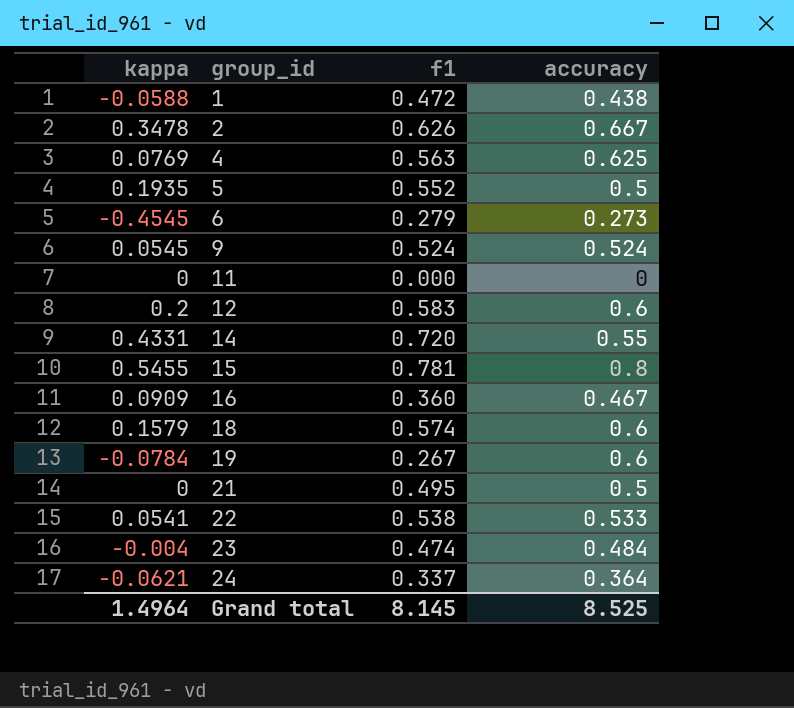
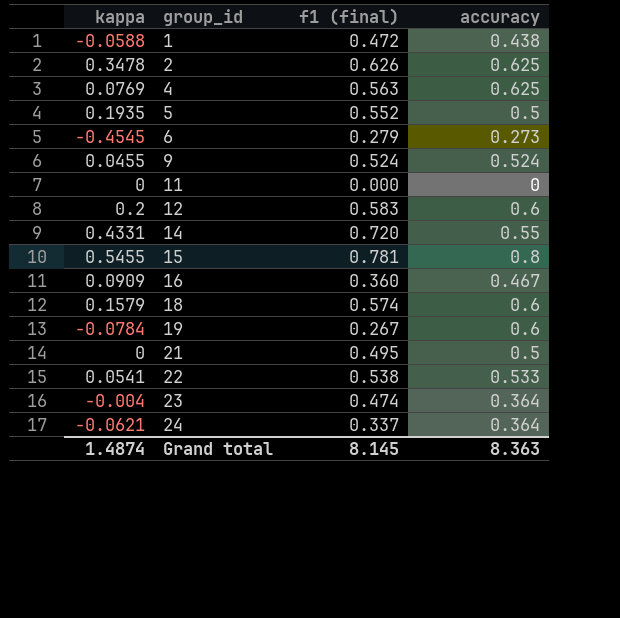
column name: f1 -> f1 (final)
2 | accuracy: 0.667 -> 0.625
9 | kappa: 0.0545 -> 0.0455
23 | accuracy: 0.484 -> 0.364
Grand total | kappa: 1.4964 -> 1.4874
Grand total | accuracy: 8.525 -> 8.363

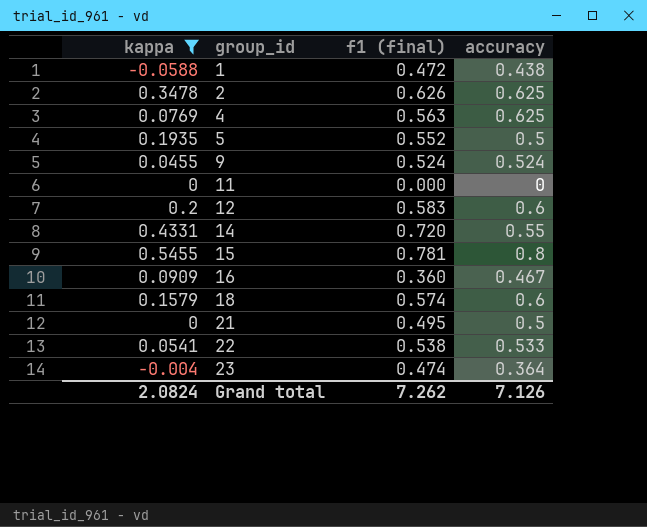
filter: none -> kappa >= -0.0588
Grand total | kappa: 1.4874 -> 2.0824
Grand total | f1 (final): 8.145 -> 7.262
Grand total | accuracy: 8.363 -> 7.126

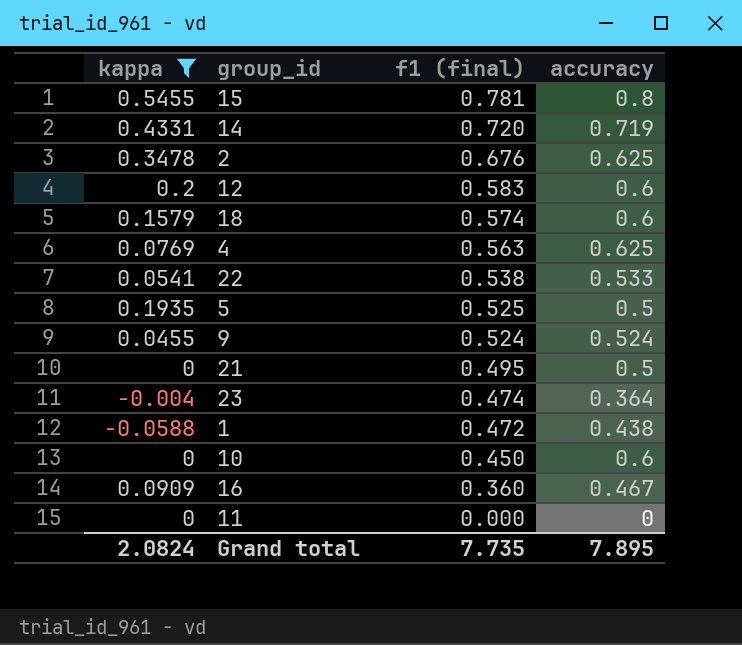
row order: group_id ascending -> f1 (final) descending
14 | accuracy: 0.55 -> 0.719
2 | f1 (final): 0.626 -> 0.676
5 | f1 (final): 0.552 -> 0.525
row 10: none -> 0 | 0.450 | 0.6
Grand total | f1 (final): 7.262 -> 7.735
Grand total | accuracy: 7.126 -> 7.895

